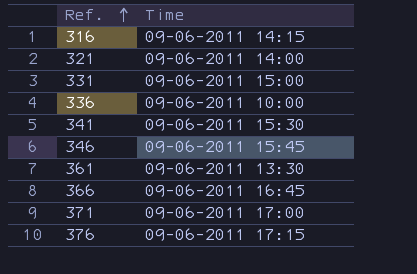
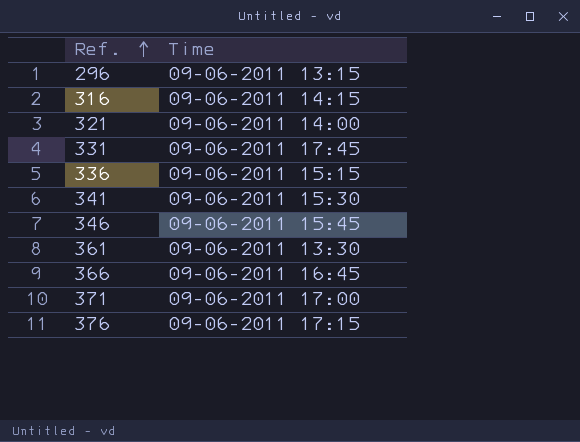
row 296: none -> 09-06-2011 13:15
331 | Time: 09-06-2011 15:00 -> 09-06-2011 17:45
336 | Time: 09-06-2011 10:00 -> 09-06-2011 15:15

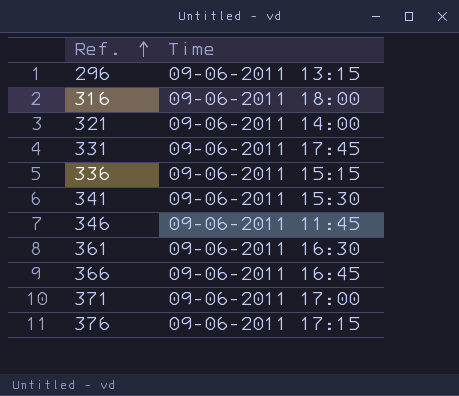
316 | Time: 09-06-2011 14:15 -> 09-06-2011 18:00
346 | Time: 09-06-2011 15:45 -> 09-06-2011 11:45
361 | Time: 09-06-2011 13:30 -> 09-06-2011 16:30

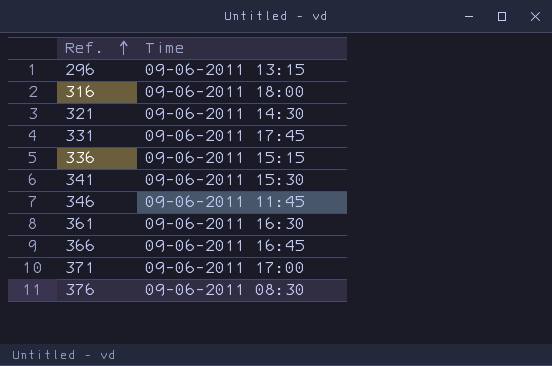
321 | Time: 09-06-2011 14:00 -> 09-06-2011 14:30
376 | Time: 09-06-2011 17:15 -> 09-06-2011 08:30

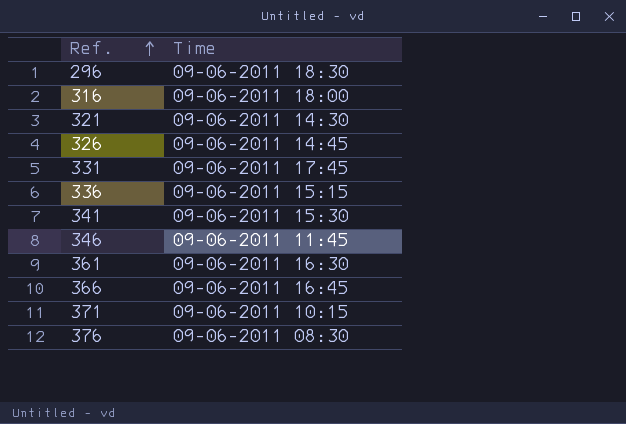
296 | Time: 09-06-2011 13:15 -> 09-06-2011 18:30
row 326: none -> 09-06-2011 14:45
371 | Time: 09-06-2011 17:00 -> 09-06-2011 10:15

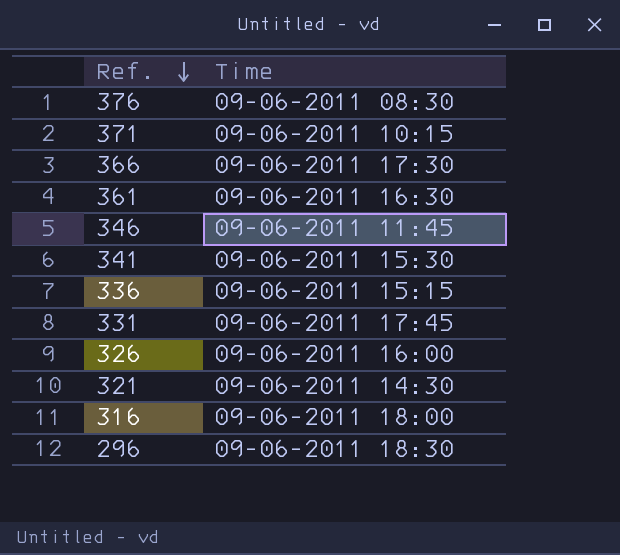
row order: Ref. ascending -> Ref. descending
366 | Time: 09-06-2011 16:45 -> 09-06-2011 17:30
326 | Time: 09-06-2011 14:45 -> 09-06-2011 16:00

